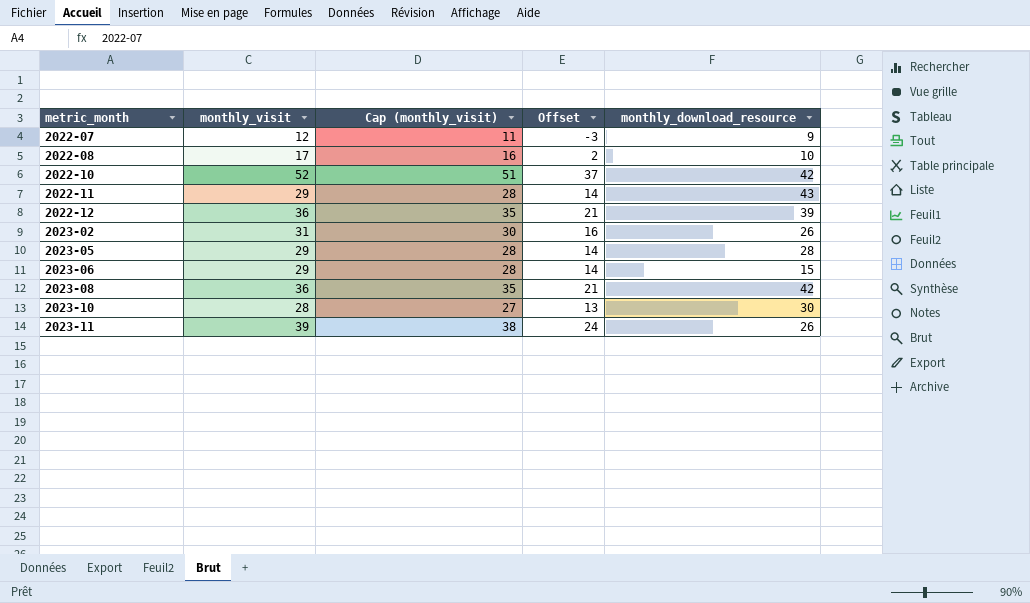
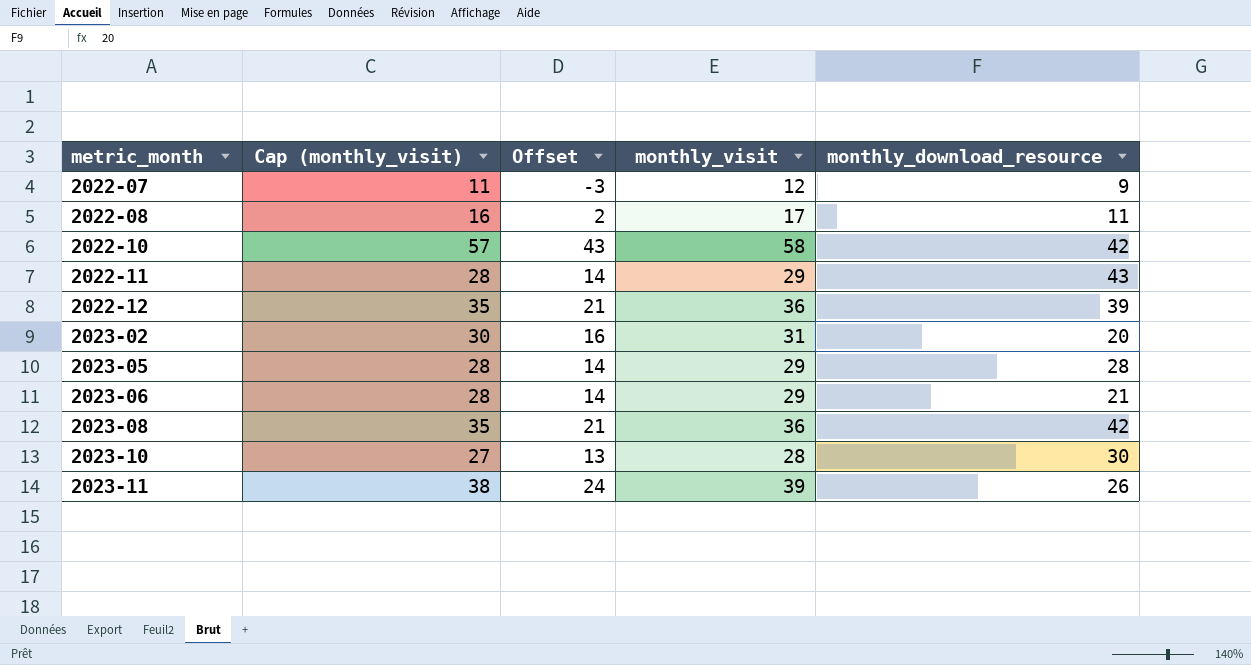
column monthly_visit | position: 2 -> 4
2022-08 | monthly_download_resource: 10 -> 11
2022-10 | Cap (monthly_visit): 51 -> 57
2022-10 | Offset: 37 -> 43
2022-10 | monthly_visit: 52 -> 58
2023-02 | monthly_download_resource: 26 -> 20
2023-06 | monthly_download_resource: 15 -> 21

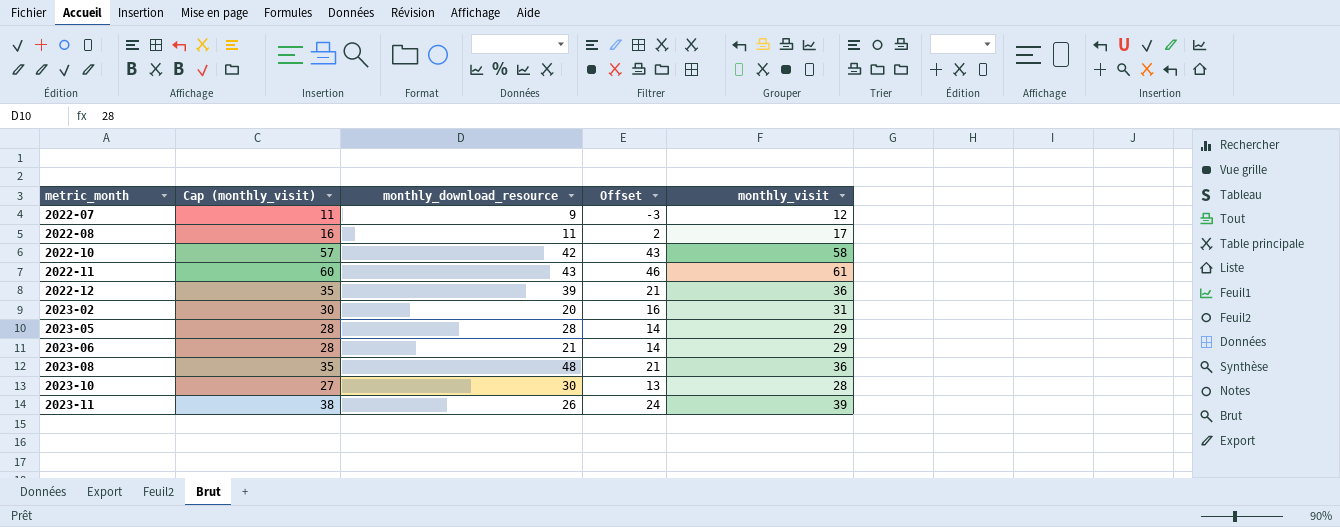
column monthly_download_resource | position: 5 -> 3
2022-11 | Cap (monthly_visit): 28 -> 60
2022-11 | Offset: 14 -> 46
2022-11 | monthly_visit: 29 -> 61
2023-08 | monthly_download_resource: 42 -> 48

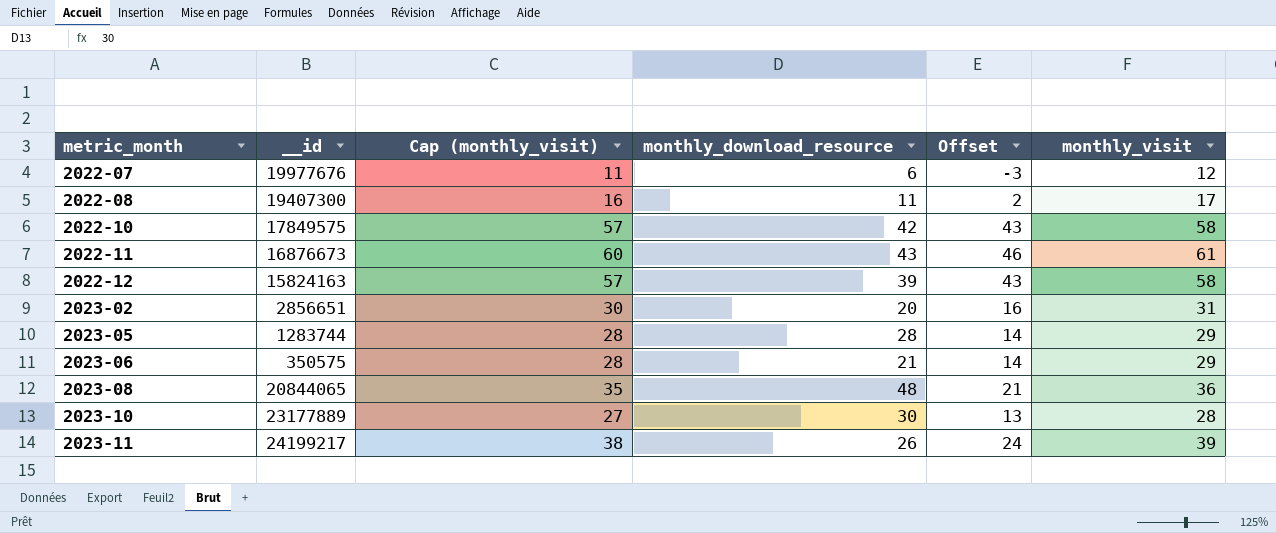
column __id | position: none -> 2
2022-07 | monthly_download_resource: 9 -> 6
2022-12 | Cap (monthly_visit): 35 -> 57
2022-12 | Offset: 21 -> 43
2022-12 | monthly_visit: 36 -> 58

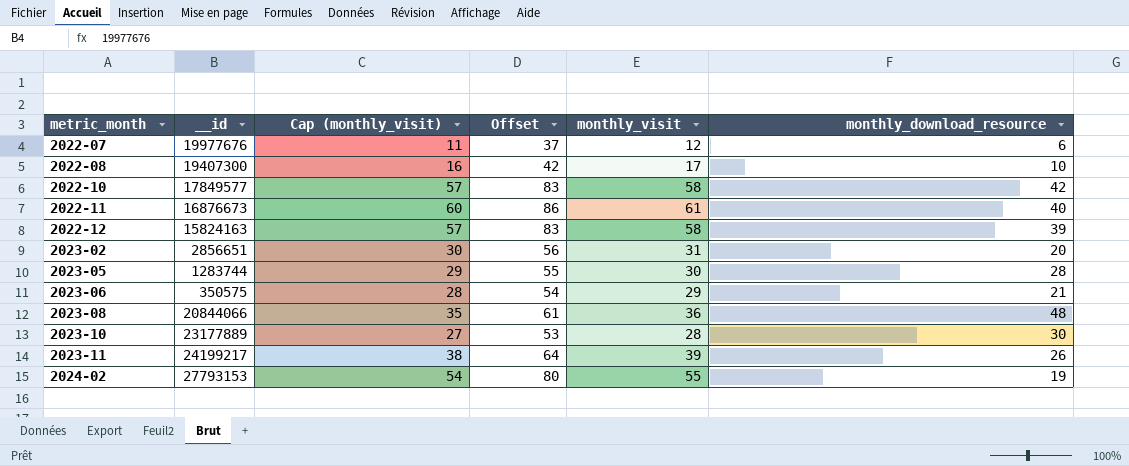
column Offset | formula: [monthly_visit] - 15 -> [monthly_visit] + 25
column monthly_download_resource | position: 4 -> 6
2022-08 | monthly_download_resource: 11 -> 10
2022-10 | __id: 17849575 -> 17849577
2022-11 | monthly_download_resource: 43 -> 40
2023-05 | Cap (monthly_visit): 28 -> 29
2023-05 | monthly_visit: 29 -> 30
2023-08 | __id: 20844065 -> 20844066
row 2024-02: none -> 27793153 | 54 | 80 | 55 | 19

